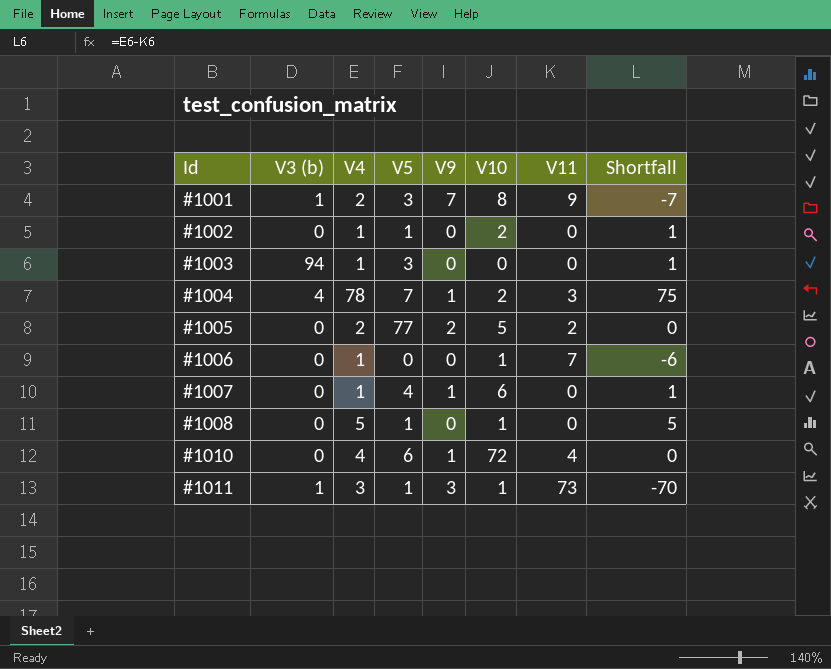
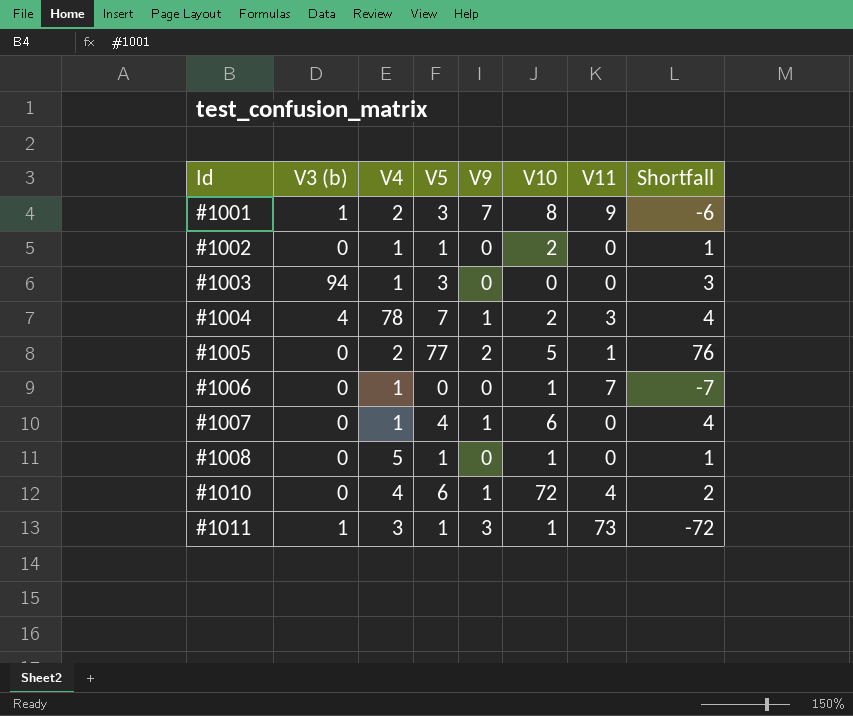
column Shortfall | formula: [V4] - [V11] -> [V5] - [V11]
#1005 | V11: 2 -> 1

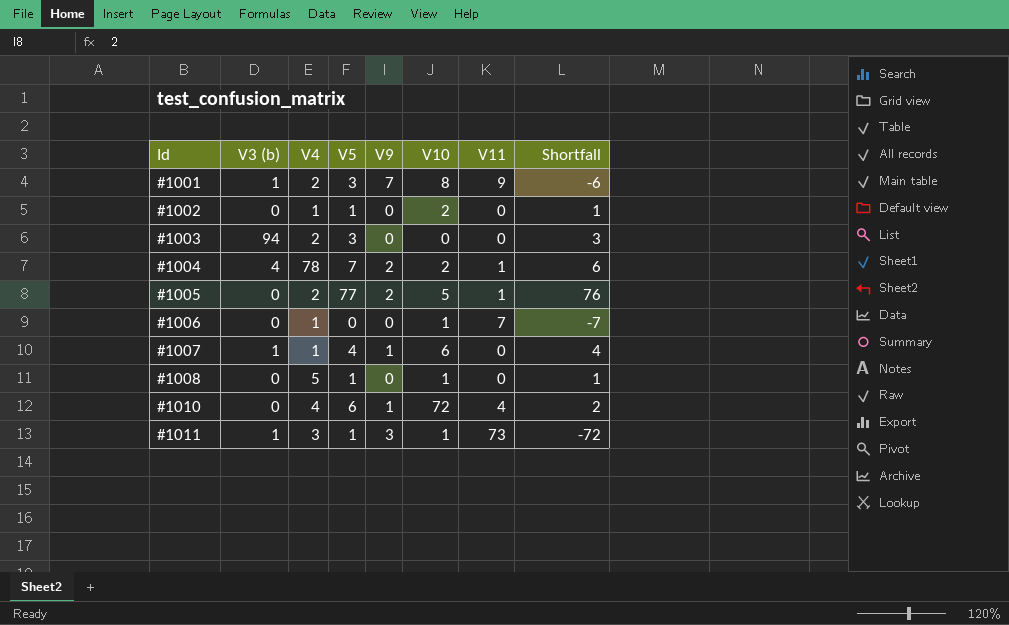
#1003 | V4: 1 -> 2
#1004 | V9: 1 -> 2
#1004 | V11: 3 -> 1
#1004 | Shortfall: 4 -> 6
#1007 | V3 (b): 0 -> 1

